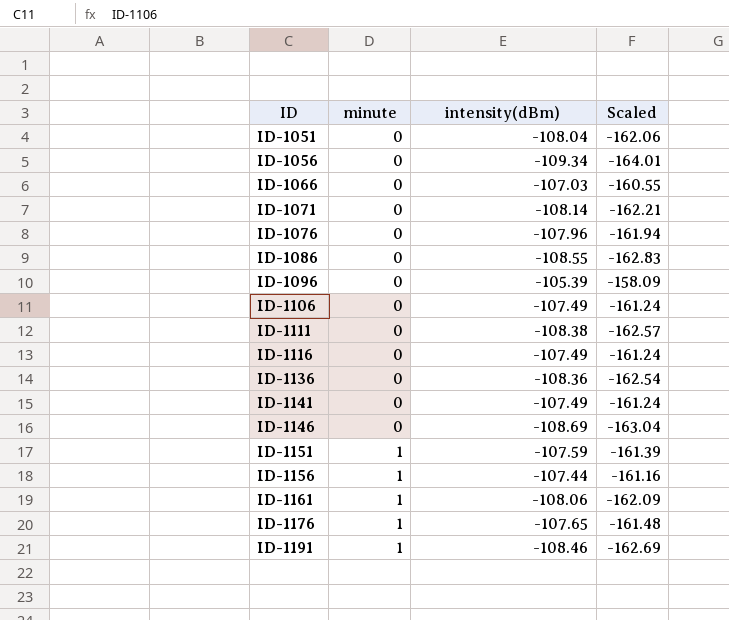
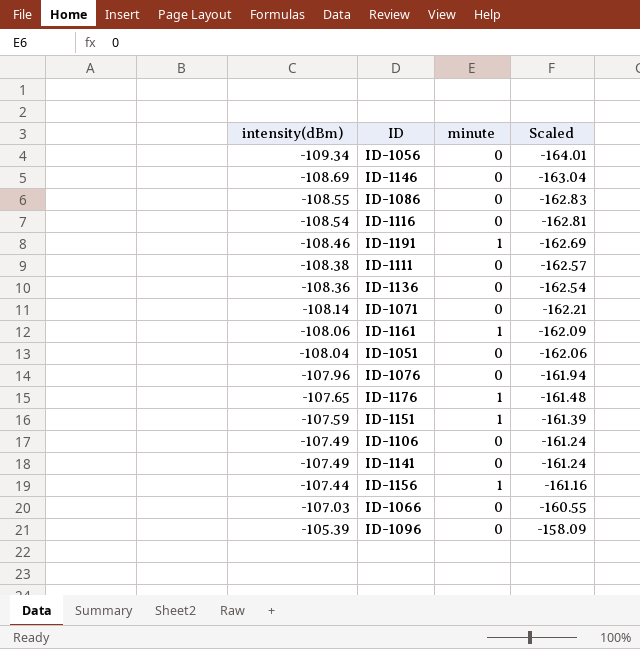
row order: ID ascending -> intensity(dBm) ascending
column intensity(dBm) | position: 3 -> 1
ID-1116 | intensity(dBm): -107.49 -> -108.54
ID-1116 | Scaled: -161.24 -> -162.81

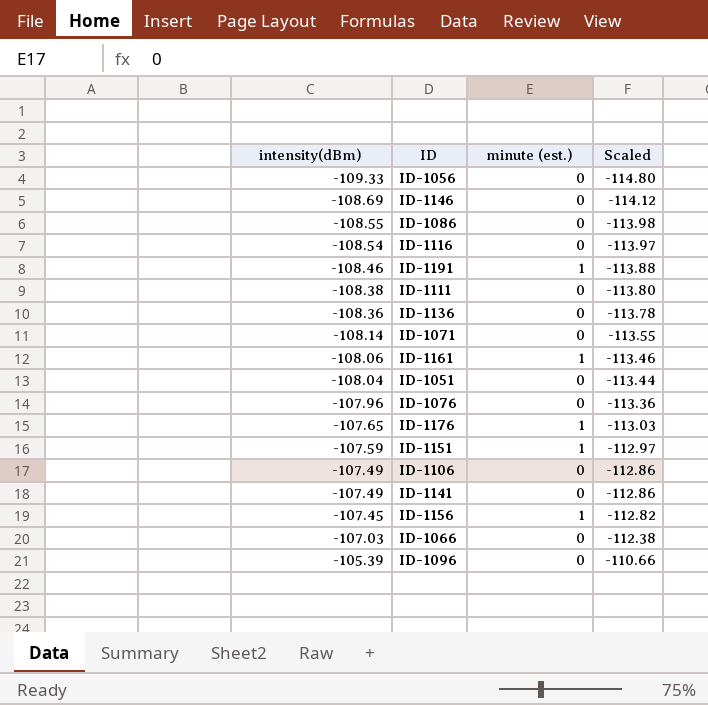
column name: minute -> minute (est.)
column Scaled | formula: [intensity(dBm)] * 1.5 -> [intensity(dBm)] * 1.05
ID-1056 | intensity(dBm): -109.34 -> -109.33
ID-1156 | intensity(dBm): -107.44 -> -107.45

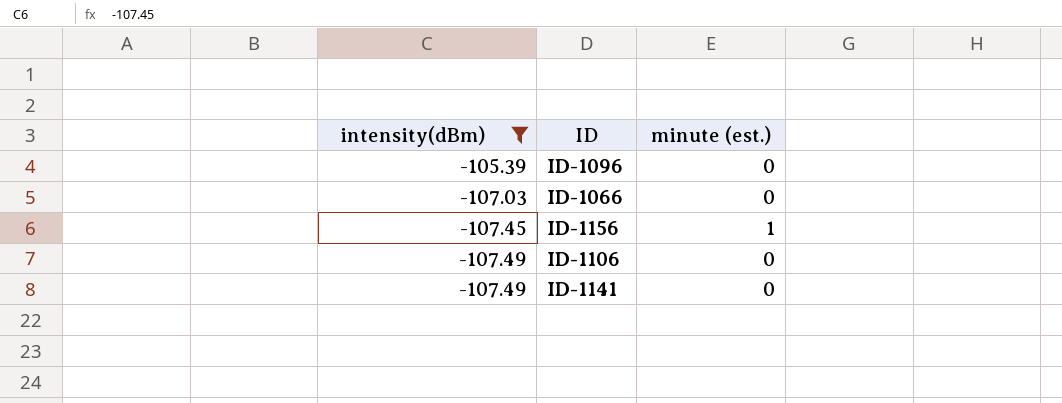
filter: none -> intensity(dBm) >= -107.49
row order: intensity(dBm) ascending -> intensity(dBm) descending
column Scaled | formula: [intensity(dBm)] * 1.05 -> none

